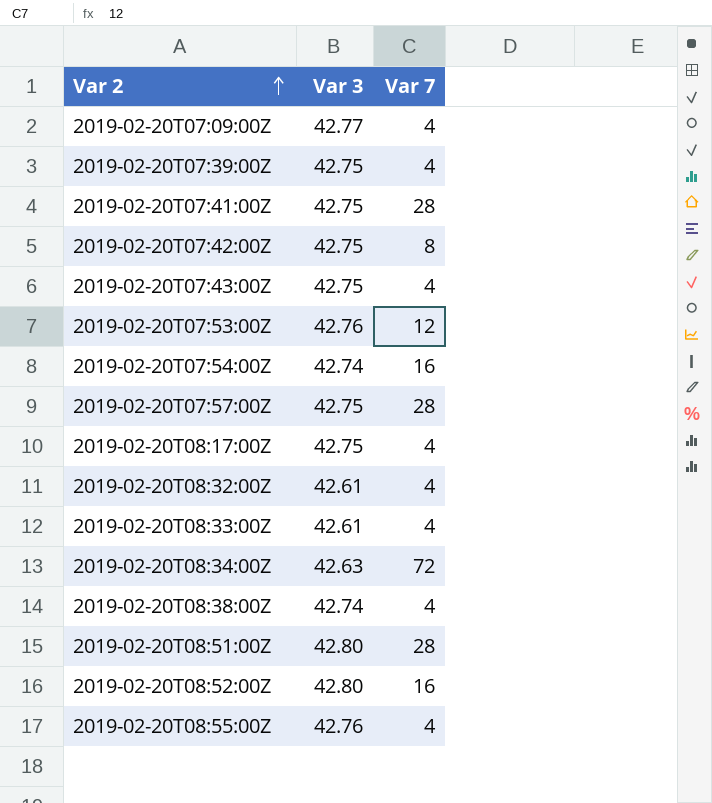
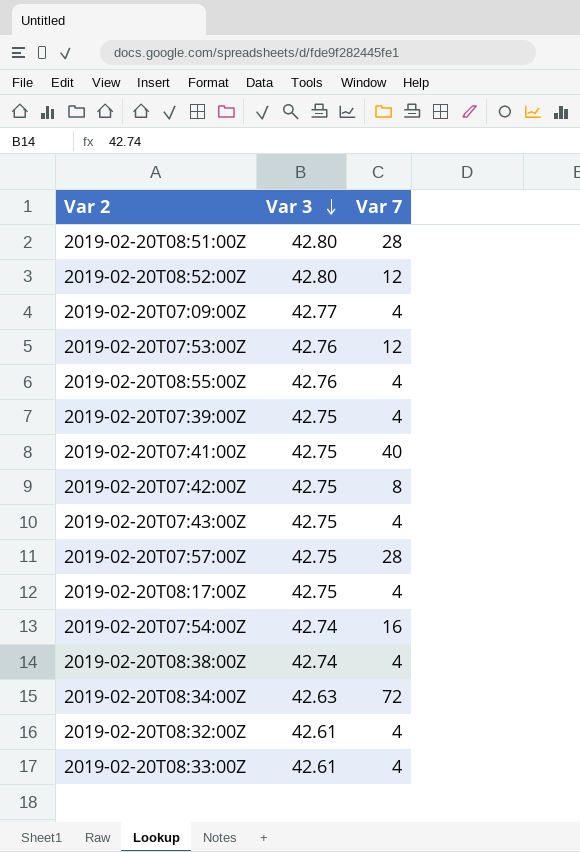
row order: Var 2 ascending -> Var 3 descending
2019-02-20T08:52:00Z | Var 7: 16 -> 12
2019-02-20T07:41:00Z | Var 7: 28 -> 40

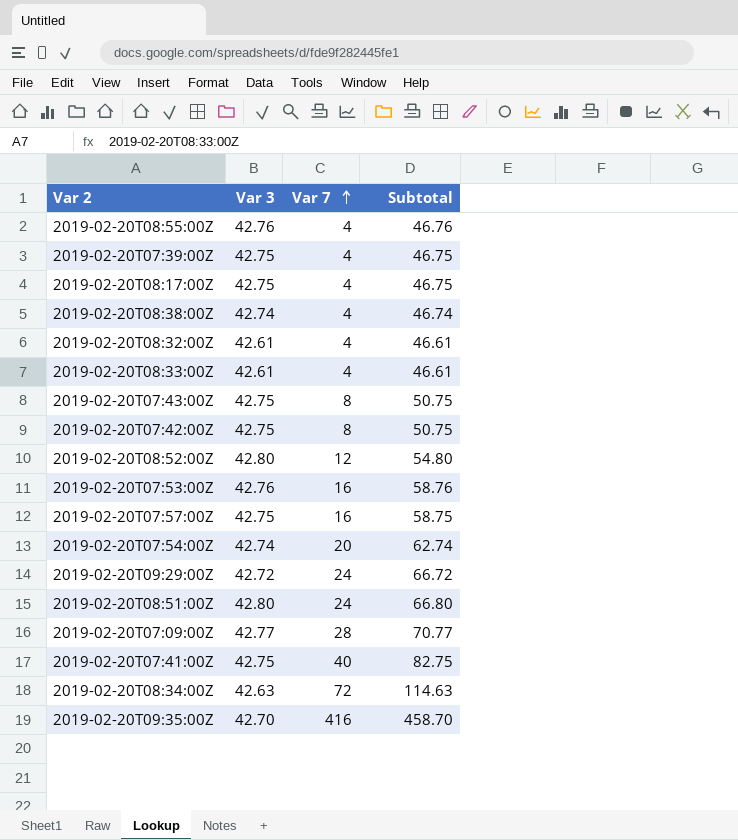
row order: Var 3 descending -> Var 7 ascending
column Subtotal | formula: none -> [Var 3] + [Var 7]
2019-02-20T07:43:00Z | Var 7: 4 -> 8
2019-02-20T07:53:00Z | Var 7: 12 -> 16
2019-02-20T07:57:00Z | Var 7: 28 -> 16
2019-02-20T07:54:00Z | Var 7: 16 -> 20
row 2019-02-20T09:29:00Z: none -> 42.72 | 24 | 66.72
2019-02-20T08:51:00Z | Var 7: 28 -> 24
2019-02-20T07:09:00Z | Var 7: 4 -> 28
row 2019-02-20T09:35:00Z: none -> 42.70 | 416 | 458.70

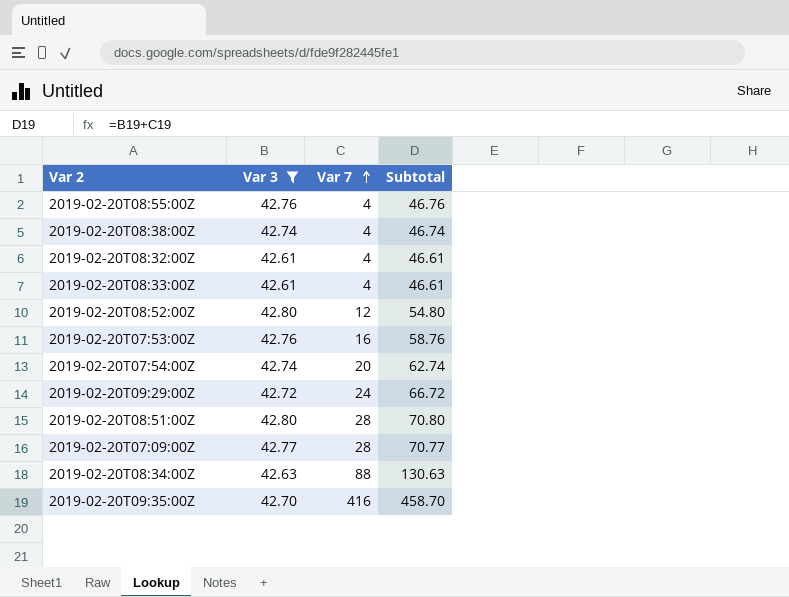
filter: none -> Var 3 != 42.75
2019-02-20T08:51:00Z | Var 7: 24 -> 28
2019-02-20T08:51:00Z | Subtotal: 66.80 -> 70.80
2019-02-20T08:34:00Z | Var 7: 72 -> 88
2019-02-20T08:34:00Z | Subtotal: 114.63 -> 130.63

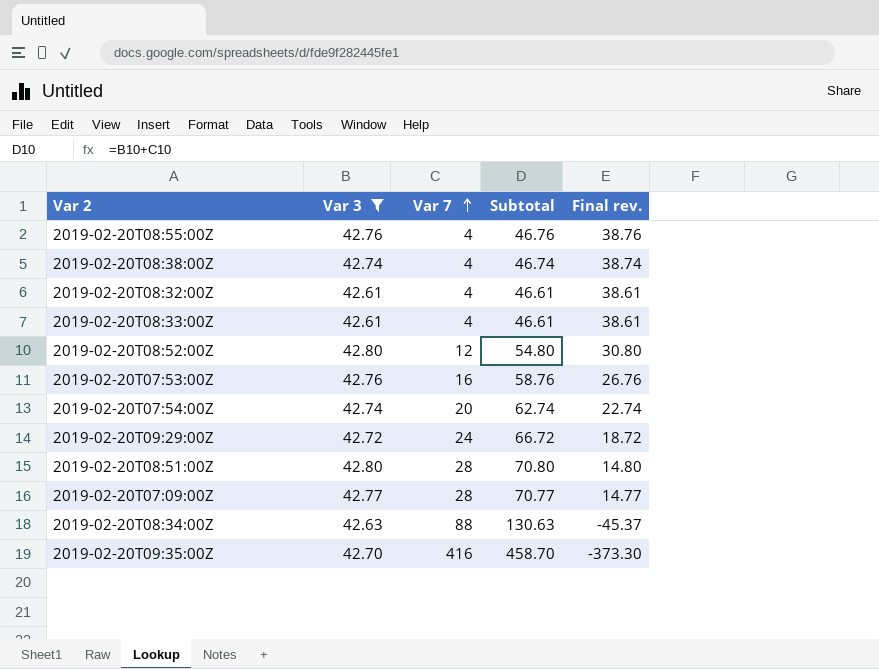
column Final rev. | formula: none -> [Var 3] - [Var 7]

